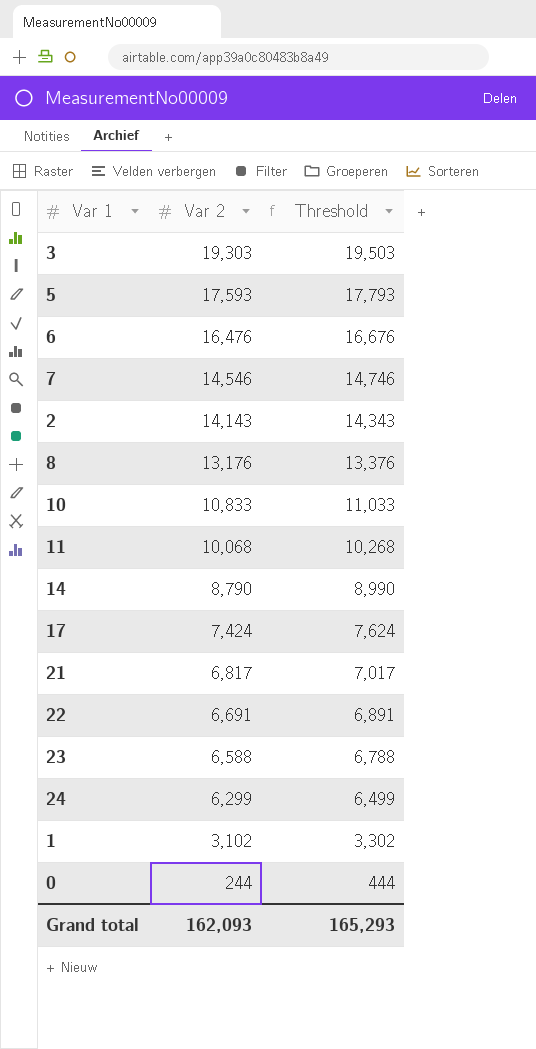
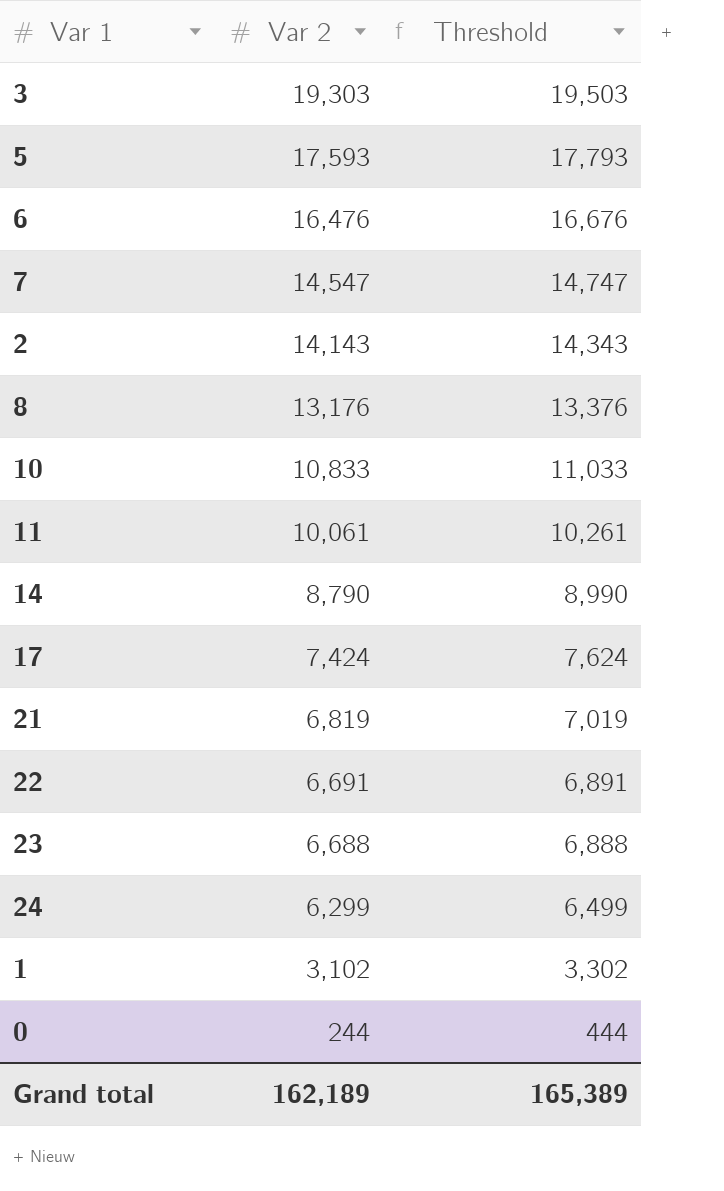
7 | Var 2: 14,546 -> 14,547
7 | Threshold: 14,746 -> 14,747
11 | Var 2: 10,068 -> 10,061
11 | Threshold: 10,268 -> 10,261
21 | Var 2: 6,817 -> 6,819
21 | Threshold: 7,017 -> 7,019
23 | Var 2: 6,588 -> 6,688
23 | Threshold: 6,788 -> 6,888
Grand total | Var 2: 162,093 -> 162,189
Grand total | Threshold: 165,293 -> 165,389

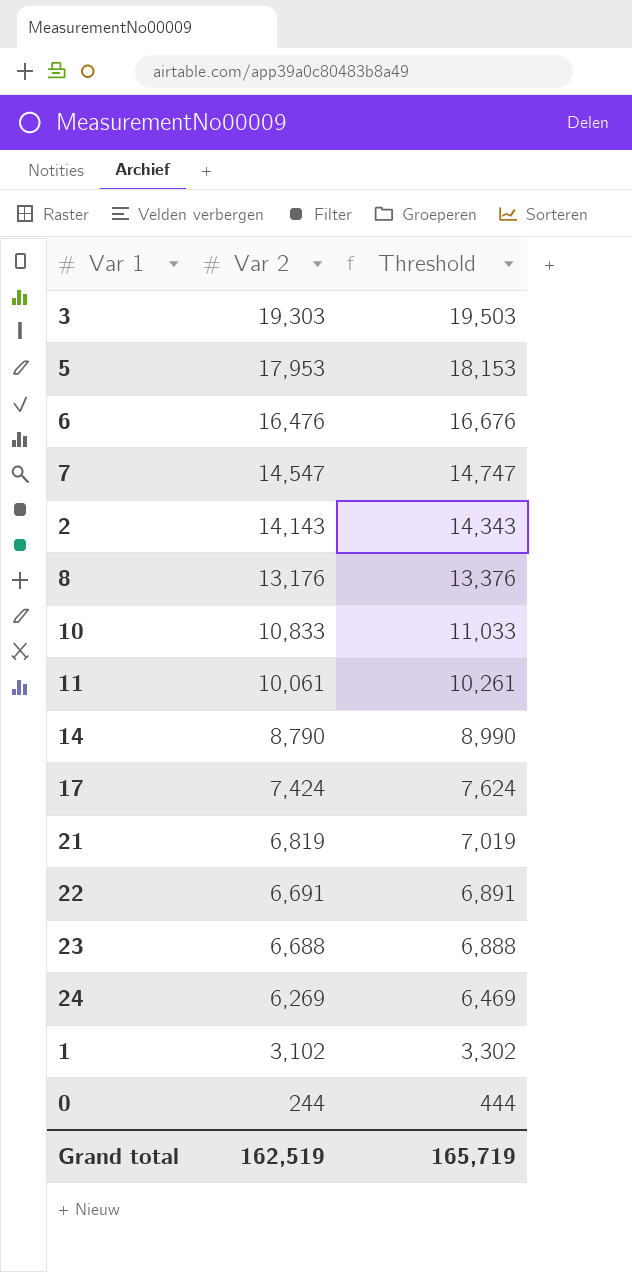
5 | Var 2: 17,593 -> 17,953
5 | Threshold: 17,793 -> 18,153
24 | Var 2: 6,299 -> 6,269
24 | Threshold: 6,499 -> 6,469
Grand total | Var 2: 162,189 -> 162,519
Grand total | Threshold: 165,389 -> 165,719

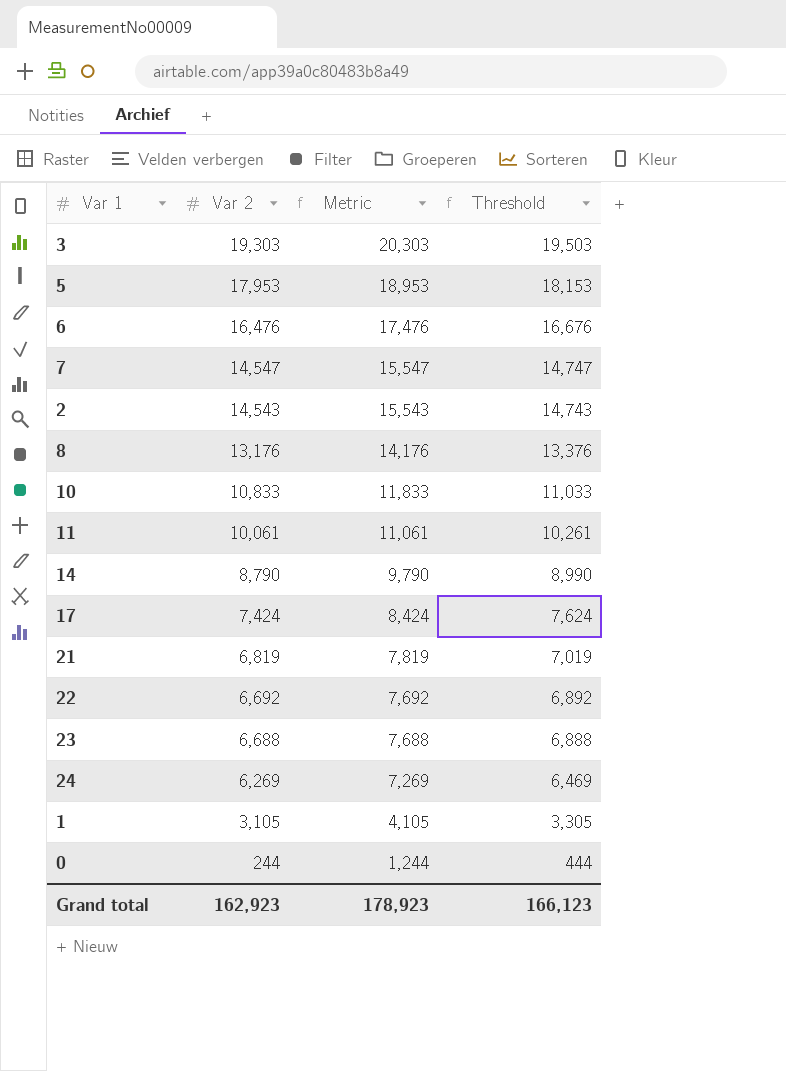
column Metric | formula: none -> [Var 2] + 1000
2 | Var 2: 14,143 -> 14,543
2 | Threshold: 14,343 -> 14,743
22 | Var 2: 6,691 -> 6,692
22 | Threshold: 6,891 -> 6,892
1 | Var 2: 3,102 -> 3,105
1 | Threshold: 3,302 -> 3,305
Grand total | Var 2: 162,519 -> 162,923
Grand total | Threshold: 165,719 -> 166,123

